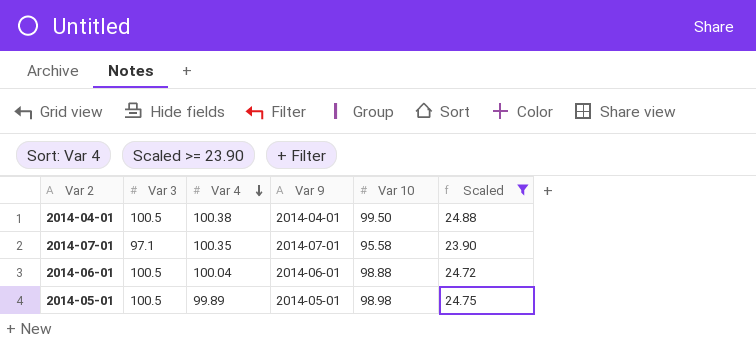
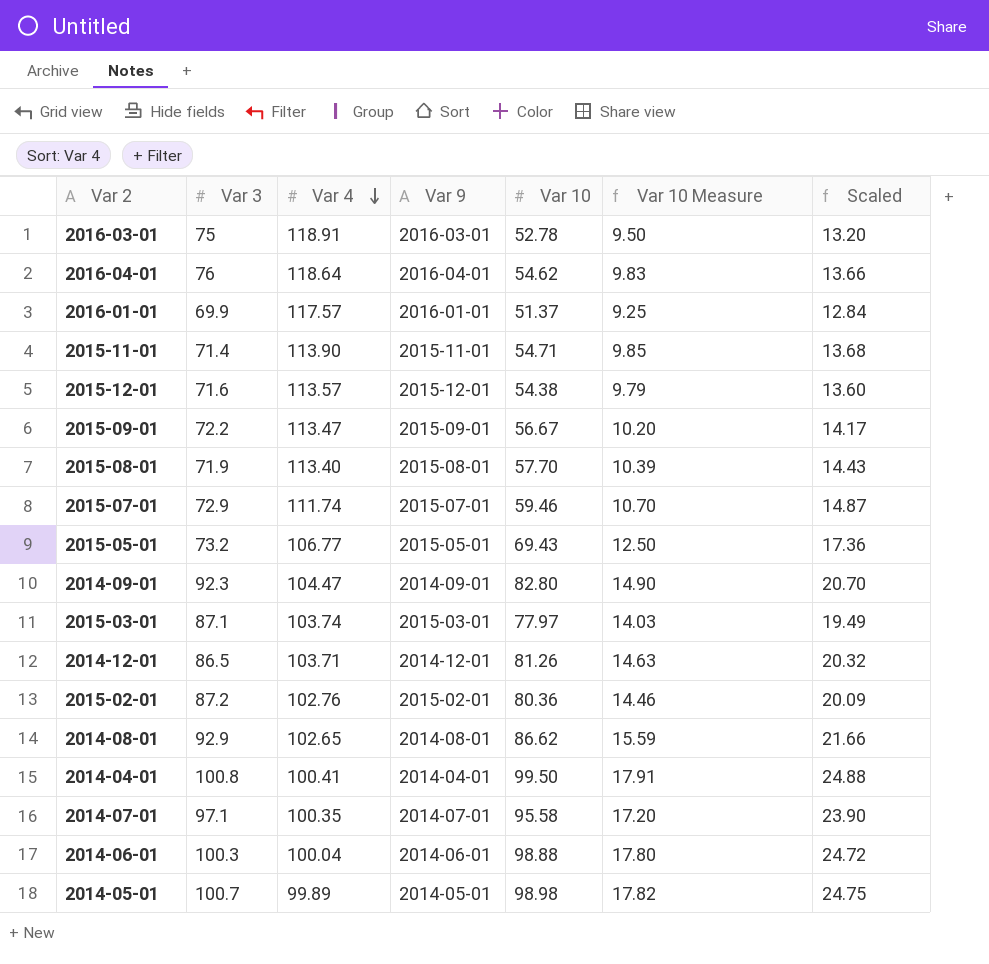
filter: Scaled >= 23.90 -> none
column Var 10 Measure | formula: none -> [Var 10] * 0.18
2014-04-01 | Var 3: 100.5 -> 100.8
2014-04-01 | Var 4: 100.38 -> 100.41
2014-06-01 | Var 3: 100.5 -> 100.3
2014-05-01 | Var 3: 100.5 -> 100.7

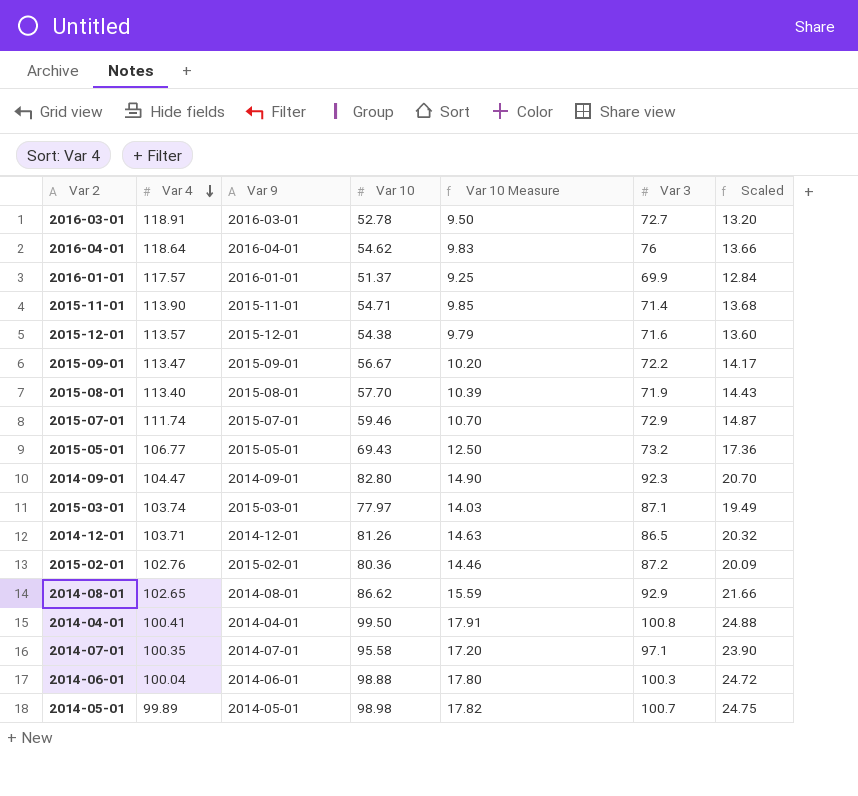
column Var 3 | position: 2 -> 6
2016-03-01 | Var 3: 75 -> 72.7

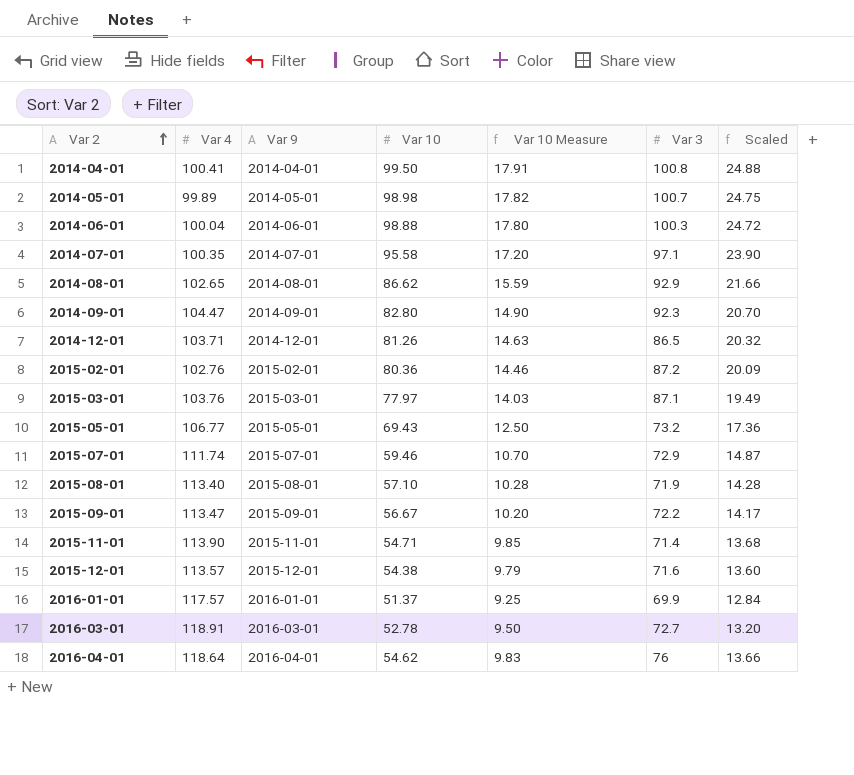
row order: Var 4 descending -> Var 2 ascending
2015-03-01 | Var 4: 103.74 -> 103.76
2015-08-01 | Var 10: 57.70 -> 57.10
2015-08-01 | Var 10 Measure: 10.39 -> 10.28
2015-08-01 | Scaled: 14.43 -> 14.28

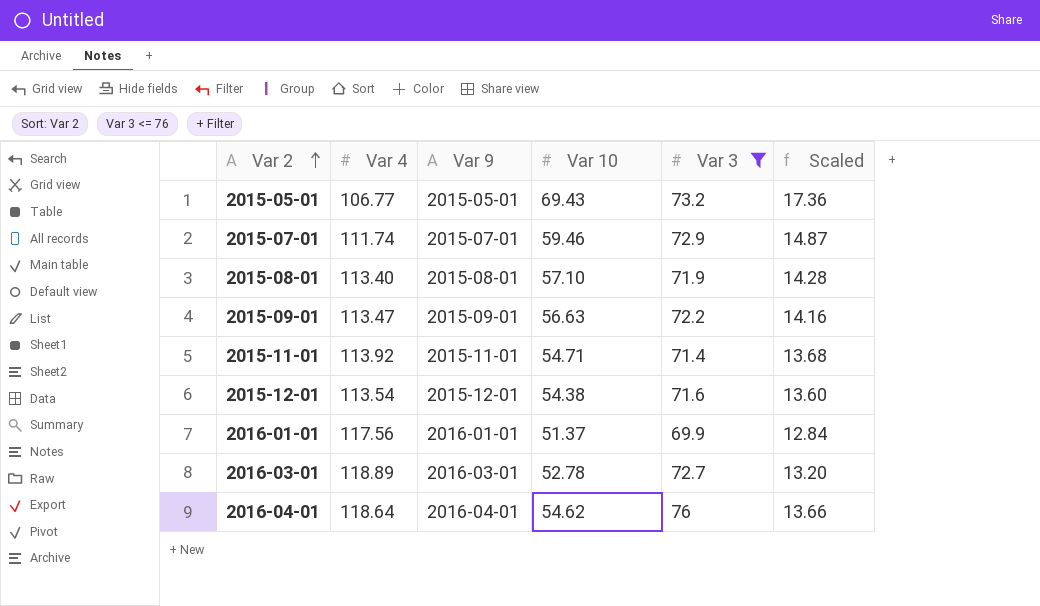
filter: none -> Var 3 <= 76
column Var 10 Measure | formula: [Var 10] * 0.18 -> none
2015-09-01 | Var 10: 56.67 -> 56.63
2015-09-01 | Scaled: 14.17 -> 14.16
2015-11-01 | Var 4: 113.90 -> 113.92
2015-12-01 | Var 4: 113.57 -> 113.54
2016-01-01 | Var 4: 117.57 -> 117.56
2016-03-01 | Var 4: 118.91 -> 118.89

